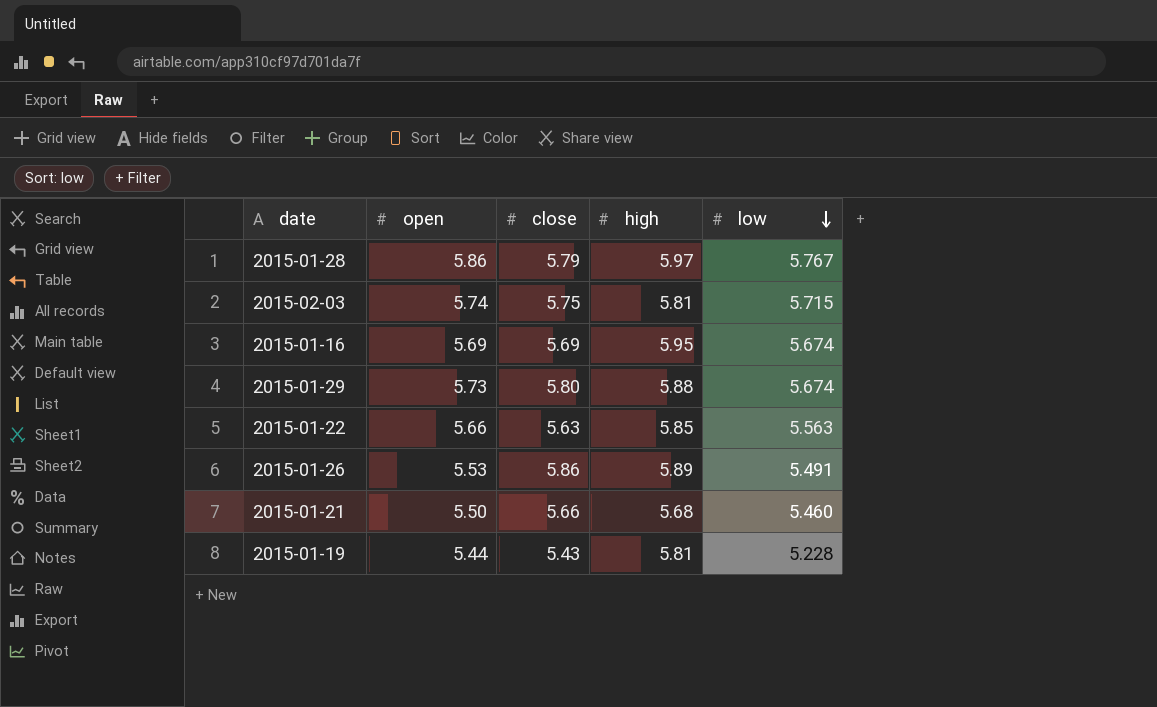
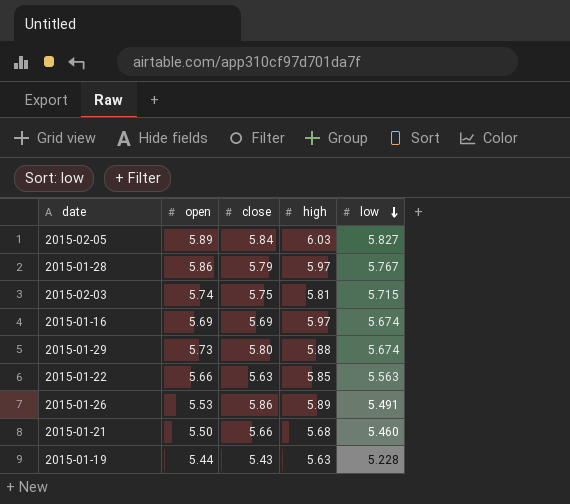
row 2015-02-05: none -> 5.89 | 5.84 | 6.03 | 5.827
2015-01-16 | high: 5.95 -> 5.97
2015-01-19 | high: 5.81 -> 5.63

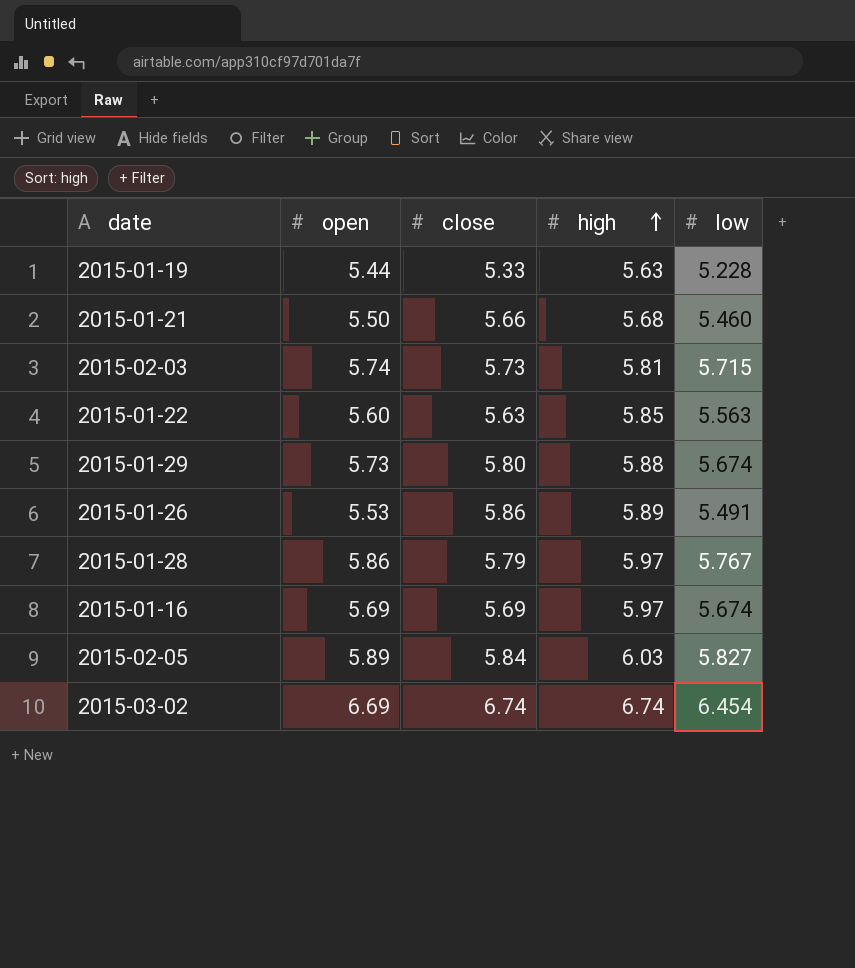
row order: low descending -> high ascending
2015-01-19 | close: 5.43 -> 5.33
2015-02-03 | close: 5.75 -> 5.73
2015-01-22 | open: 5.66 -> 5.60
row 2015-03-02: none -> 6.69 | 6.74 | 6.74 | 6.454

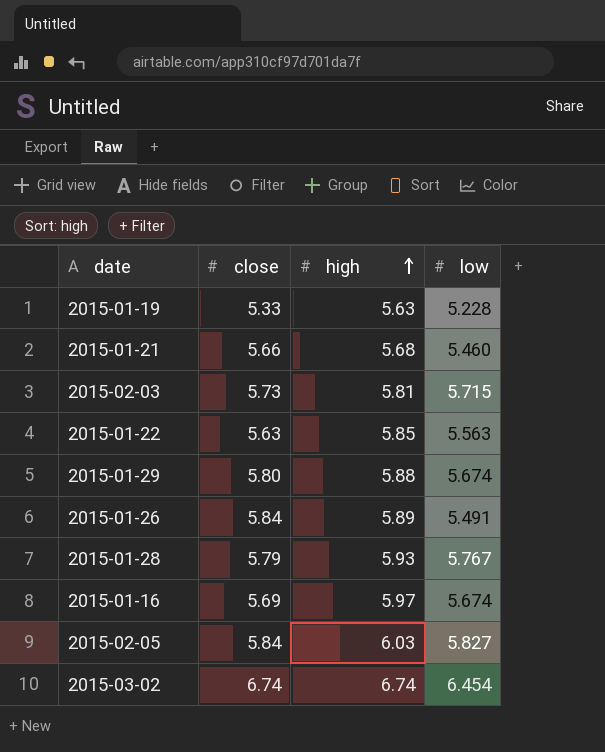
column open | position: 2 -> none
2015-01-26 | close: 5.86 -> 5.84
2015-01-28 | high: 5.97 -> 5.93

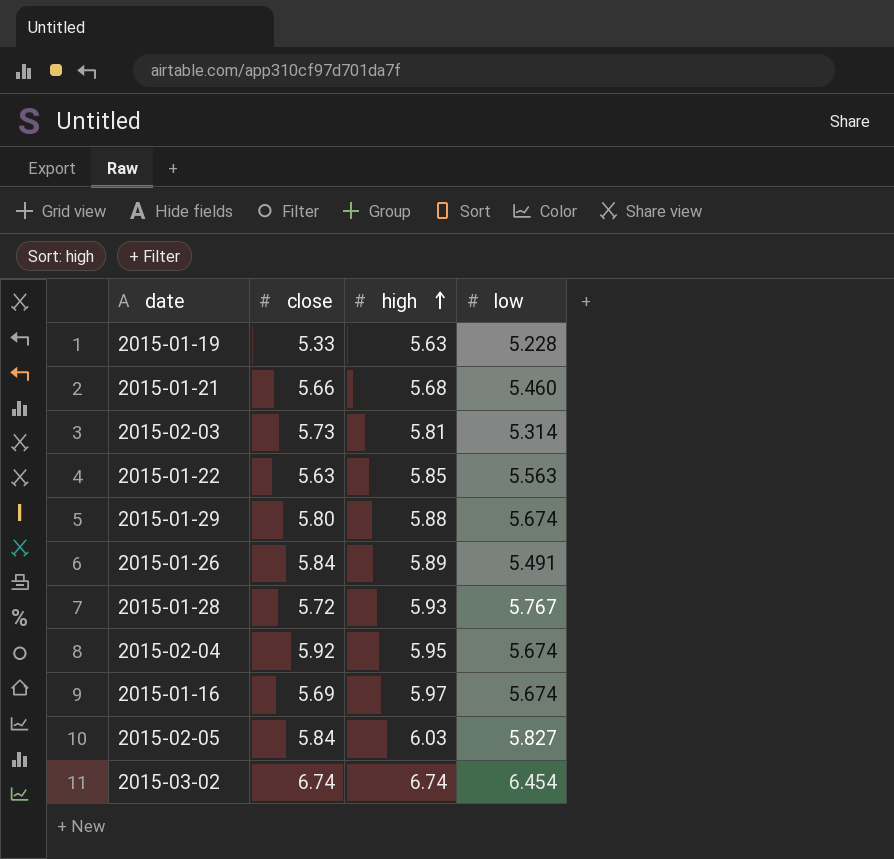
2015-02-03 | low: 5.715 -> 5.314
2015-01-28 | close: 5.79 -> 5.72
row 2015-02-04: none -> 5.92 | 5.95 | 5.674

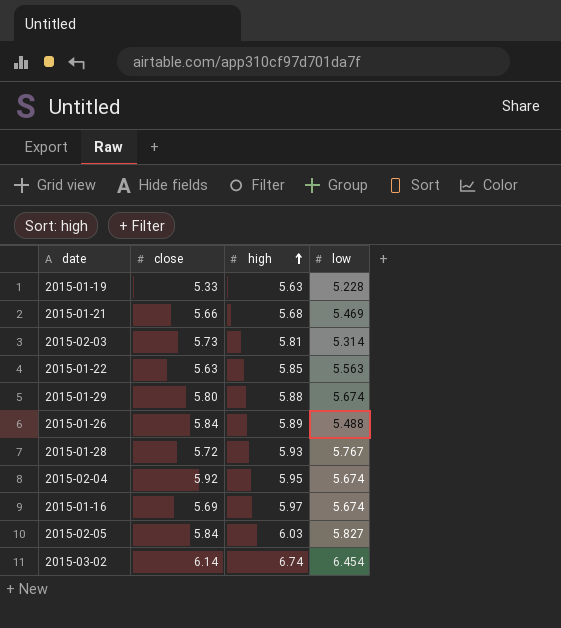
2015-01-21 | low: 5.460 -> 5.469
2015-01-26 | low: 5.491 -> 5.488
2015-03-02 | close: 6.74 -> 6.14

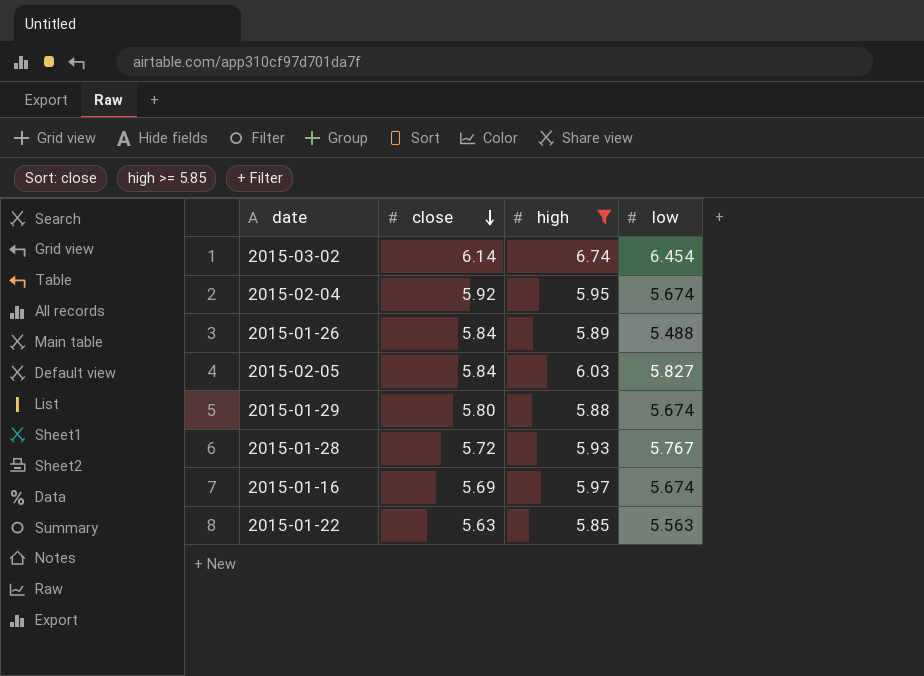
filter: none -> high >= 5.85
row order: high ascending -> close descending

